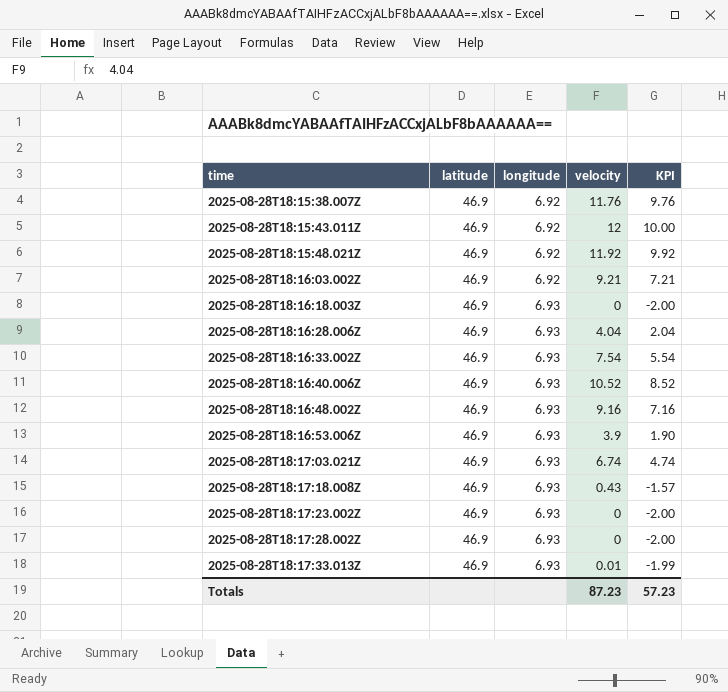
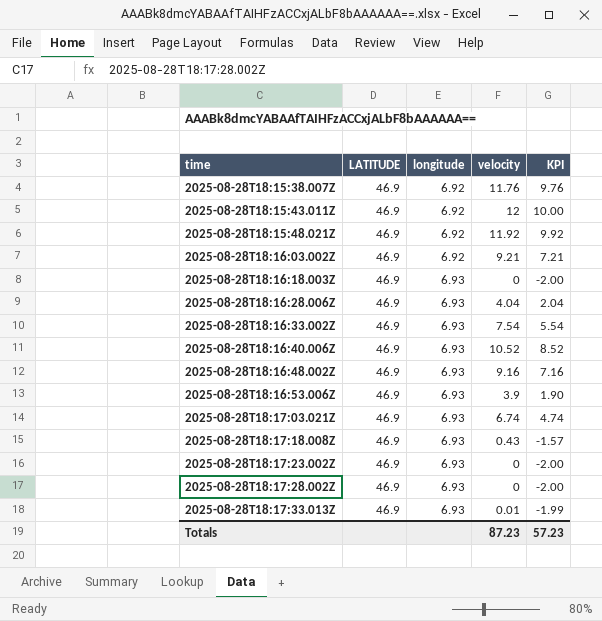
column name: latitude -> LATITUDE

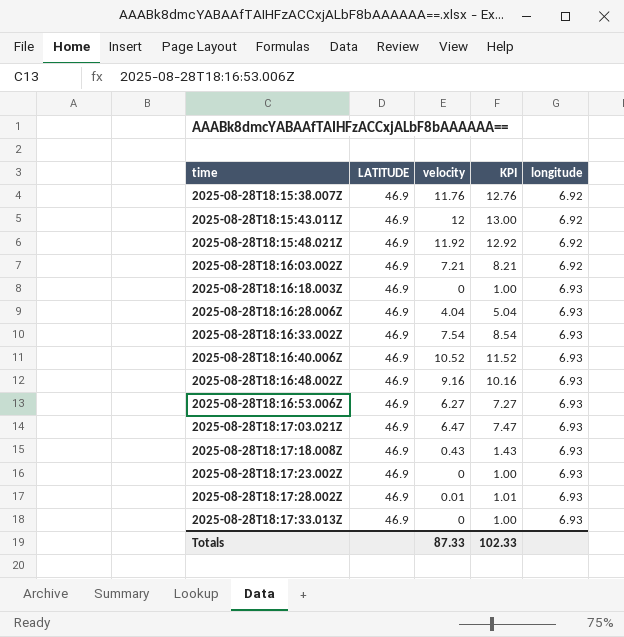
column KPI | formula: [velocity] - 2 -> [velocity] + 1
column longitude | position: 3 -> 5
2025-08-28T18:16:03.002Z | velocity: 9.21 -> 7.21
2025-08-28T18:16:53.006Z | velocity: 3.9 -> 6.27
2025-08-28T18:17:03.021Z | velocity: 6.74 -> 6.47
2025-08-28T18:17:28.002Z | velocity: 0 -> 0.01
2025-08-28T18:17:33.013Z | velocity: 0.01 -> 0
Totals | velocity: 87.23 -> 87.33
Totals | KPI: 57.23 -> 102.33

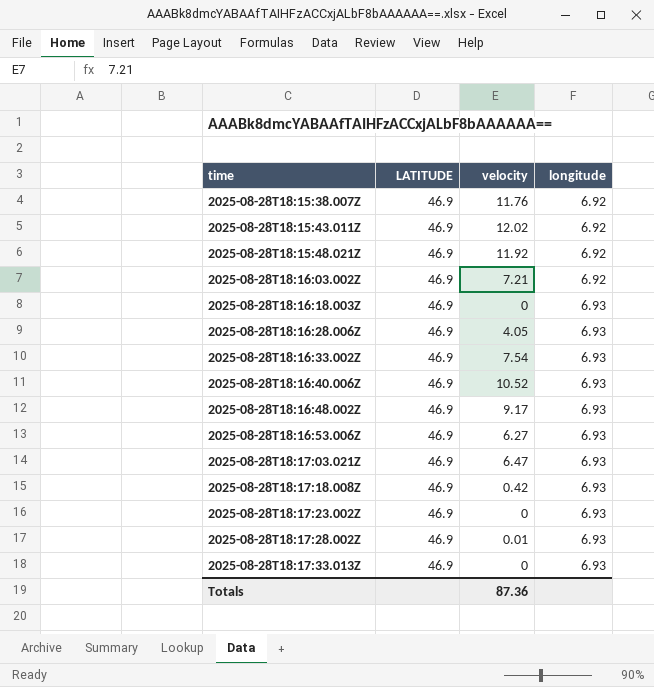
column KPI | formula: [velocity] + 1 -> none
2025-08-28T18:15:43.011Z | velocity: 12 -> 12.02
2025-08-28T18:16:28.006Z | velocity: 4.04 -> 4.05
2025-08-28T18:16:48.002Z | velocity: 9.16 -> 9.17
2025-08-28T18:17:18.008Z | velocity: 0.43 -> 0.42
Totals | velocity: 87.33 -> 87.36

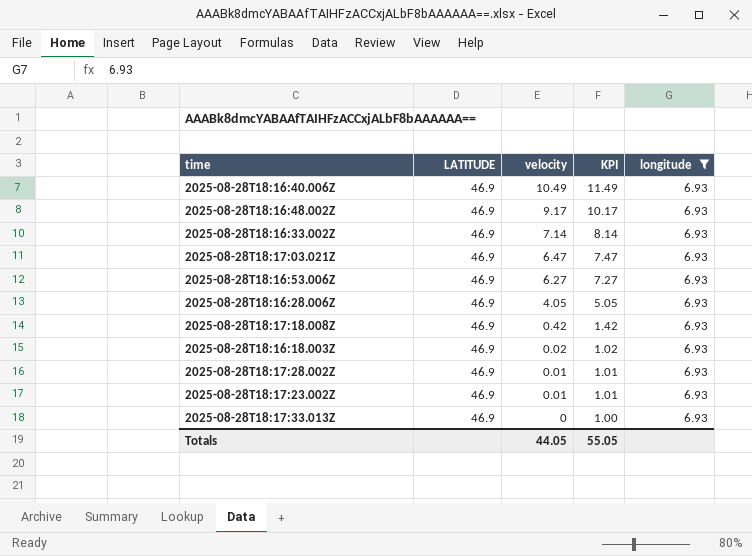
filter: none -> longitude = 6.93
row order: time ascending -> velocity descending
column KPI | formula: none -> [velocity] + 1
2025-08-28T18:16:40.006Z | velocity: 10.52 -> 10.49
2025-08-28T18:16:33.002Z | velocity: 7.54 -> 7.14
2025-08-28T18:16:18.003Z | velocity: 0 -> 0.02
2025-08-28T18:17:23.002Z | velocity: 0 -> 0.01
Totals | velocity: 87.36 -> 44.05

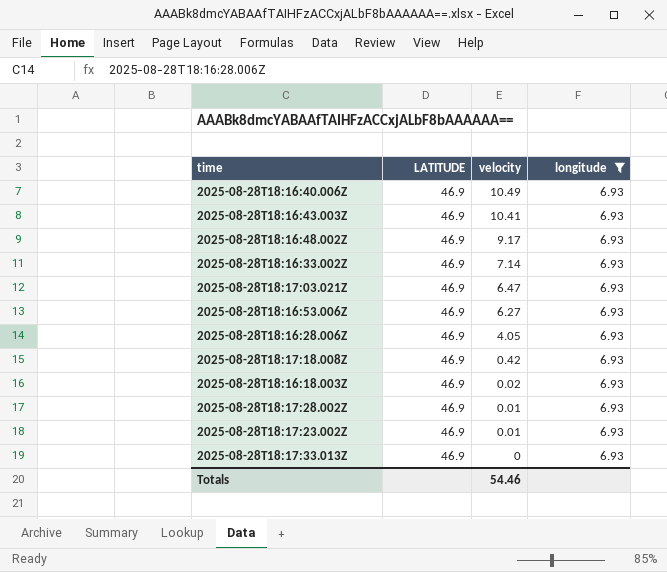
column KPI | formula: [velocity] + 1 -> none
row 2025-08-28T18:16:43.003Z: none -> 46.9 | 10.41 | 6.93
Totals | velocity: 44.05 -> 54.46

